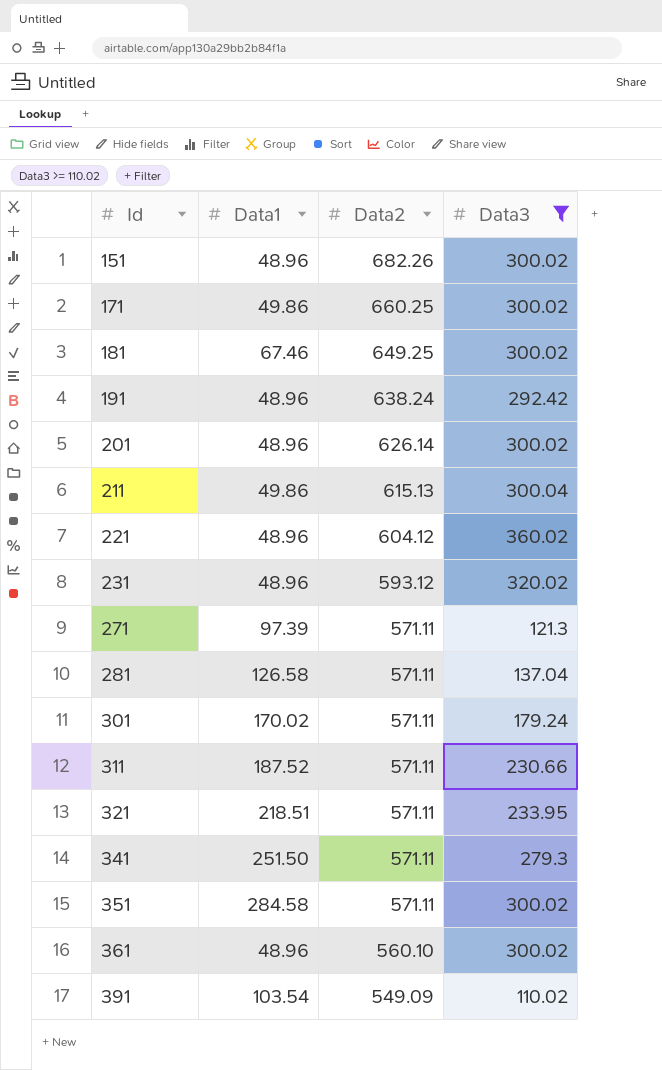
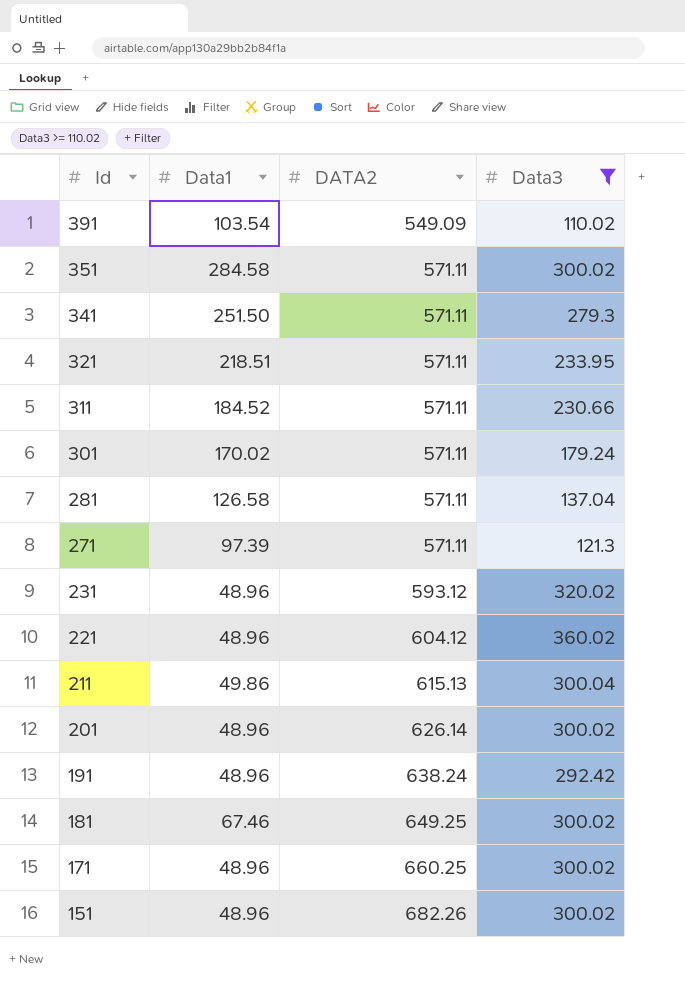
row order: Id ascending -> Id descending
column name: Data2 -> DATA2
row 361: 48.96 | 560.10 | 300.02 -> none
311 | Data1: 187.52 -> 184.52
171 | Data1: 49.86 -> 48.96

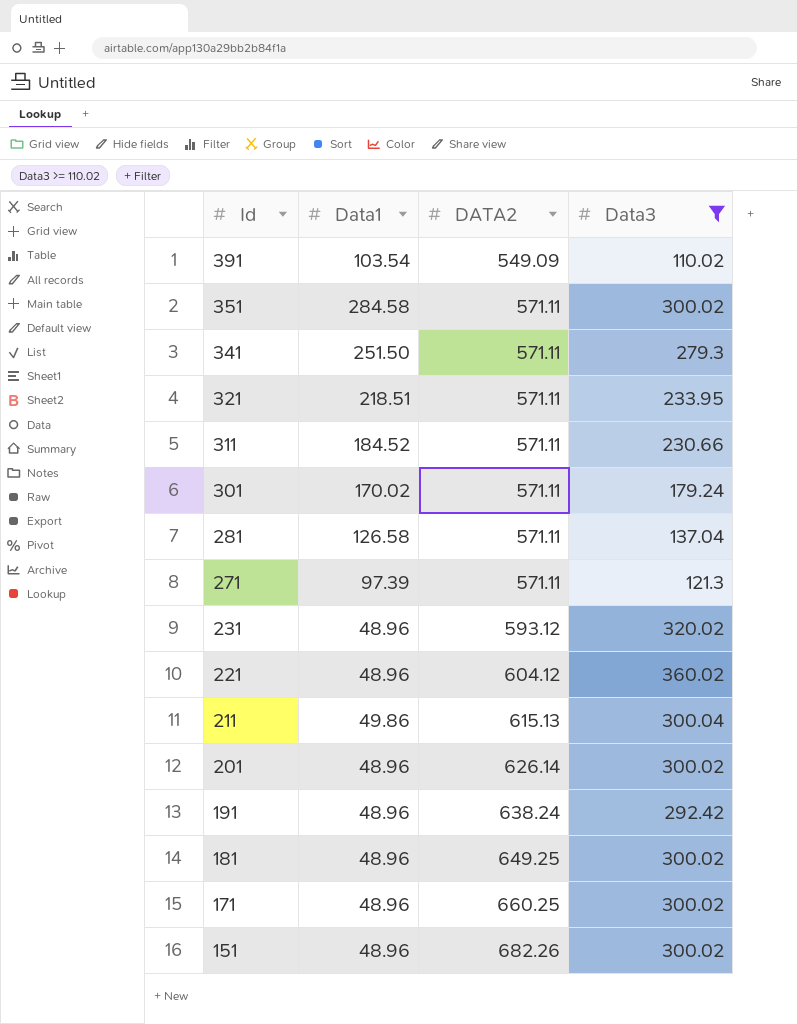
181 | Data1: 67.46 -> 48.96

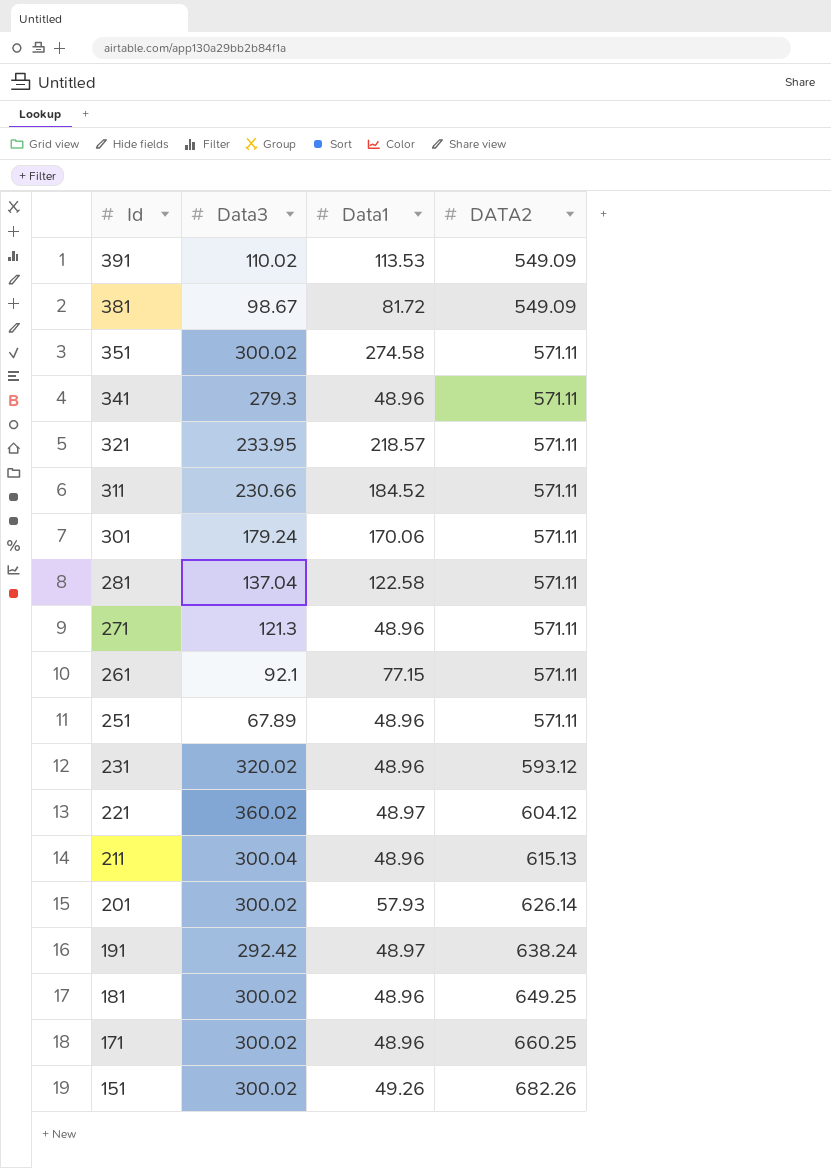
filter: Data3 >= 110.02 -> none
column Data3 | position: 4 -> 2
391 | Data1: 103.54 -> 113.53
351 | Data1: 284.58 -> 274.58
341 | Data1: 251.50 -> 48.96
321 | Data1: 218.51 -> 218.57
301 | Data1: 170.02 -> 170.06
281 | Data1: 126.58 -> 122.58
271 | Data1: 97.39 -> 48.96
221 | Data1: 48.96 -> 48.97
211 | Data1: 49.86 -> 48.96
201 | Data1: 48.96 -> 57.93
191 | Data1: 48.96 -> 48.97
151 | Data1: 48.96 -> 49.26

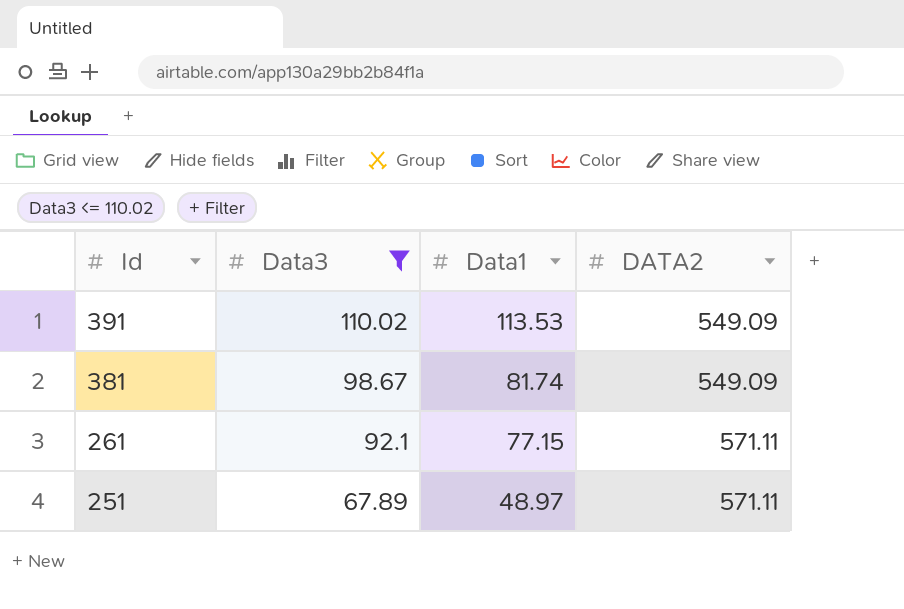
filter: none -> Data3 <= 110.02
381 | Data1: 81.72 -> 81.74
251 | Data1: 48.96 -> 48.97

